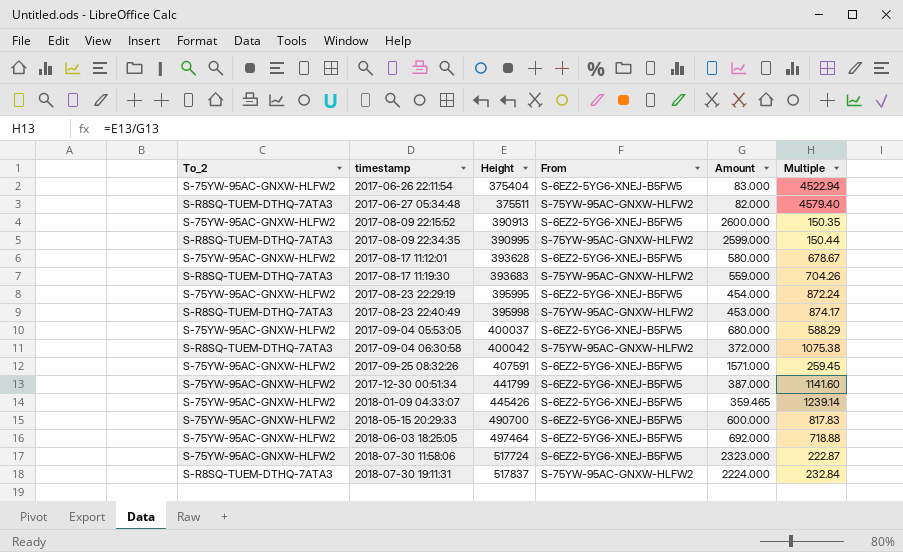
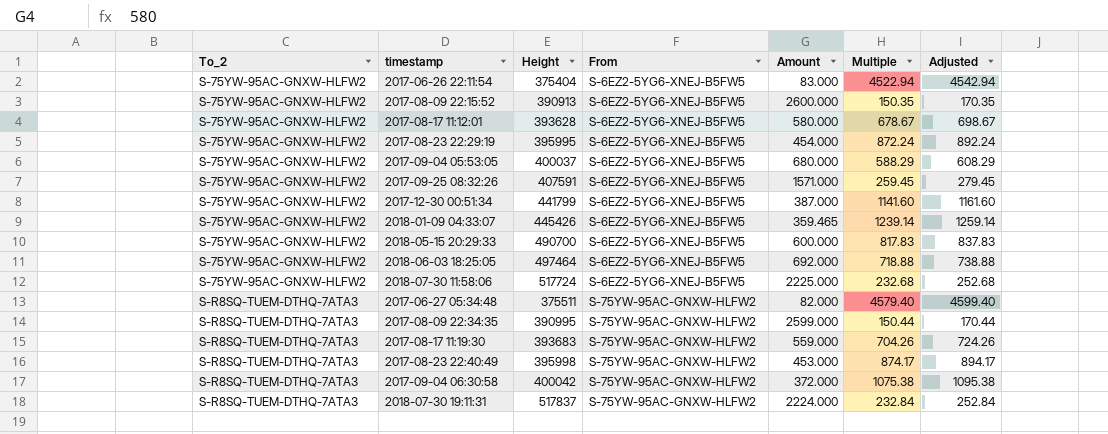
row order: timestamp ascending -> To_2 ascending
column Adjusted | formula: none -> [Multiple] + 20
2018-07-30 11:58:06 | Amount: 2323.000 -> 2225.000
2018-07-30 11:58:06 | Multiple: 222.87 -> 232.68

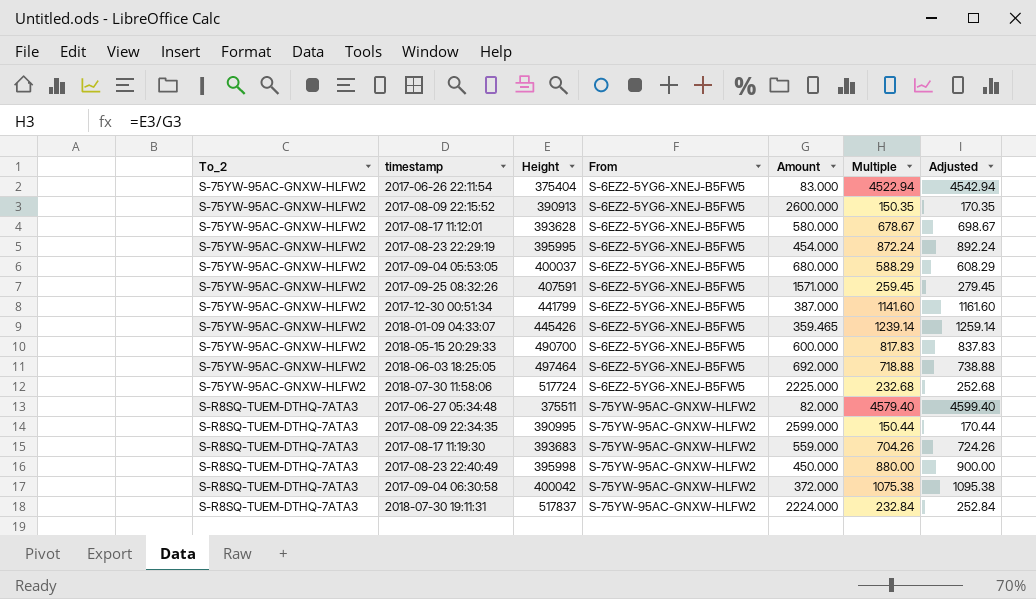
2017-08-23 22:40:49 | Amount: 453.000 -> 450.000
2017-08-23 22:40:49 | Multiple: 874.17 -> 880.00
2017-08-23 22:40:49 | Adjusted: 894.17 -> 900.00

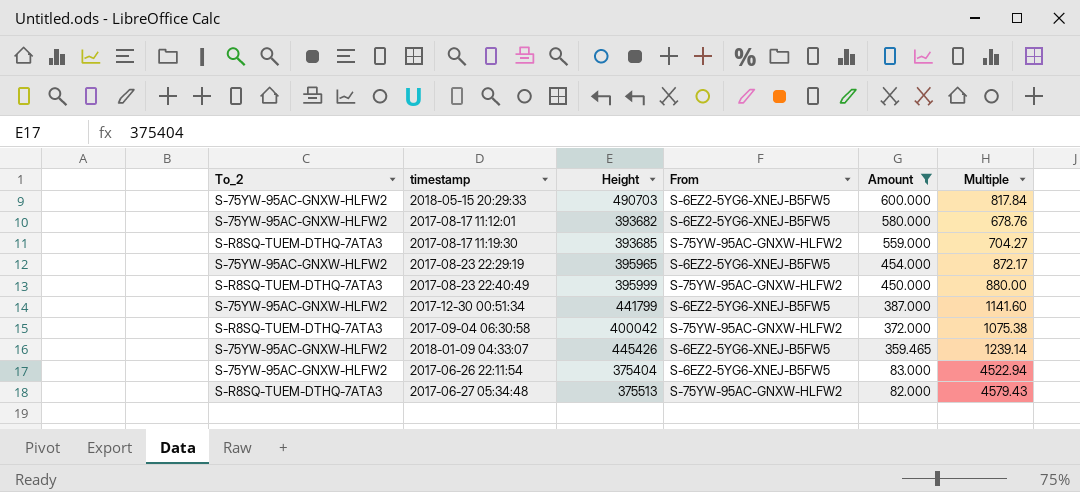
filter: none -> Amount <= 600.000
row order: To_2 ascending -> Amount descending
column Adjusted | formula: [Multiple] + 20 -> none
2018-05-15 20:29:33 | Height: 490700 -> 490703
2018-05-15 20:29:33 | Multiple: 817.83 -> 817.84
2017-08-17 11:12:01 | Height: 393628 -> 393682
2017-08-17 11:12:01 | Multiple: 678.67 -> 678.76
2017-08-17 11:19:30 | Height: 393683 -> 393685
2017-08-17 11:19:30 | Multiple: 704.26 -> 704.27
2017-08-23 22:29:19 | Height: 395995 -> 395965
2017-08-23 22:29:19 | Multiple: 872.24 -> 872.17
2017-08-23 22:40:49 | Height: 395998 -> 395999
2017-06-27 05:34:48 | Height: 375511 -> 375513
2017-06-27 05:34:48 | Multiple: 4579.40 -> 4579.43

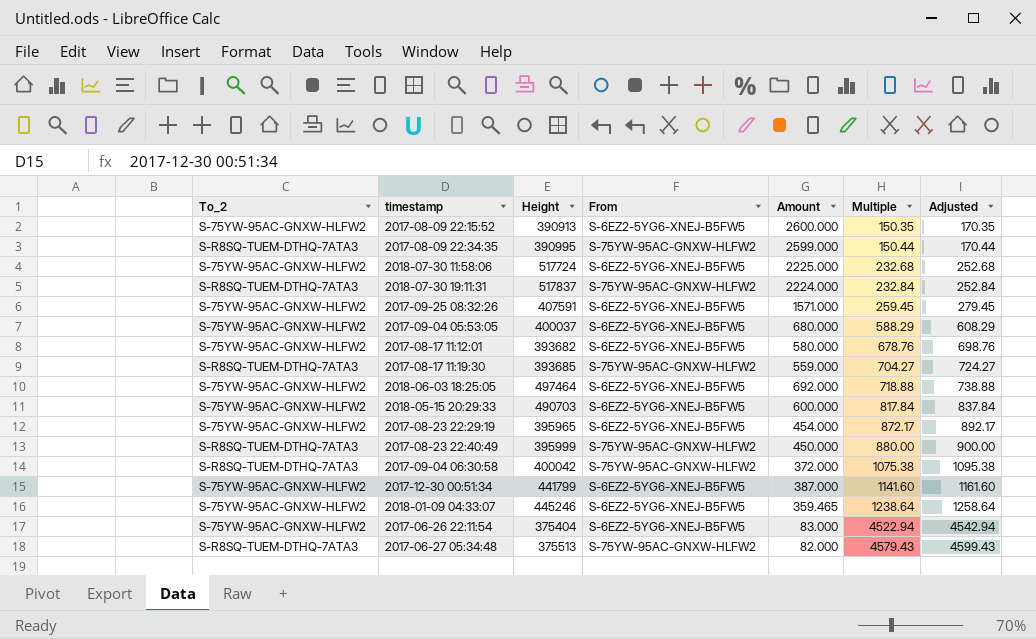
filter: Amount <= 600.000 -> none
row order: Amount descending -> Multiple ascending
column Adjusted | formula: none -> [Multiple] + 20
2018-01-09 04:33:07 | Height: 445426 -> 445246
2018-01-09 04:33:07 | Multiple: 1239.14 -> 1238.64

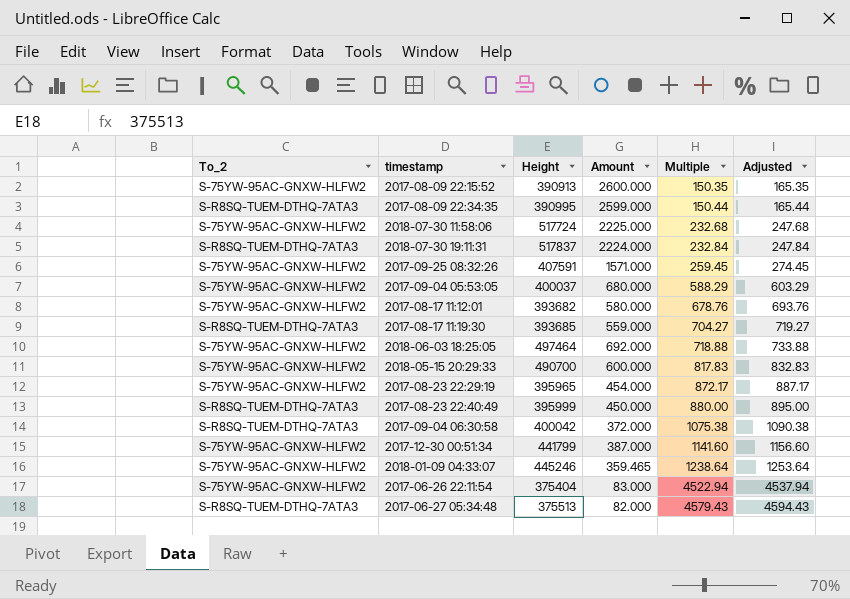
column From | position: 4 -> none
column Adjusted | formula: [Multiple] + 20 -> [Multiple] + 15
2018-05-15 20:29:33 | Height: 490703 -> 490700
2018-05-15 20:29:33 | Multiple: 817.84 -> 817.83

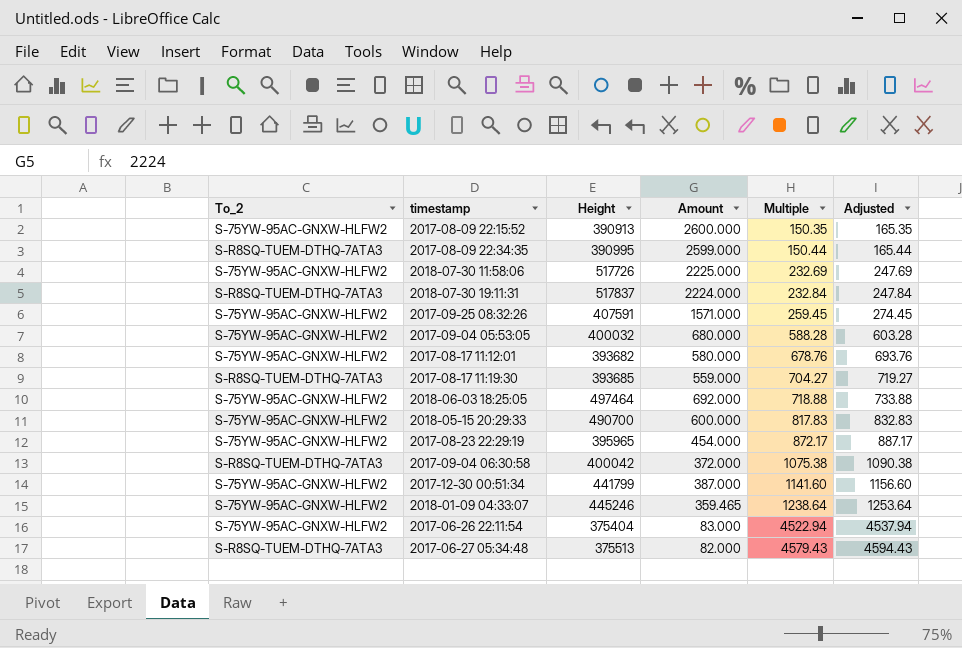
row 2017-08-23 22:40:49: S-R8SQ-TUEM-DTHQ-7ATA3 | 395999 | 450.000 | 880.00 | 895.00 -> none
2018-07-30 11:58:06 | Height: 517724 -> 517726
2018-07-30 11:58:06 | Multiple: 232.68 -> 232.69
2018-07-30 11:58:06 | Adjusted: 247.68 -> 247.69
2017-09-04 05:53:05 | Height: 400037 -> 400032
2017-09-04 05:53:05 | Multiple: 588.29 -> 588.28
2017-09-04 05:53:05 | Adjusted: 603.29 -> 603.28

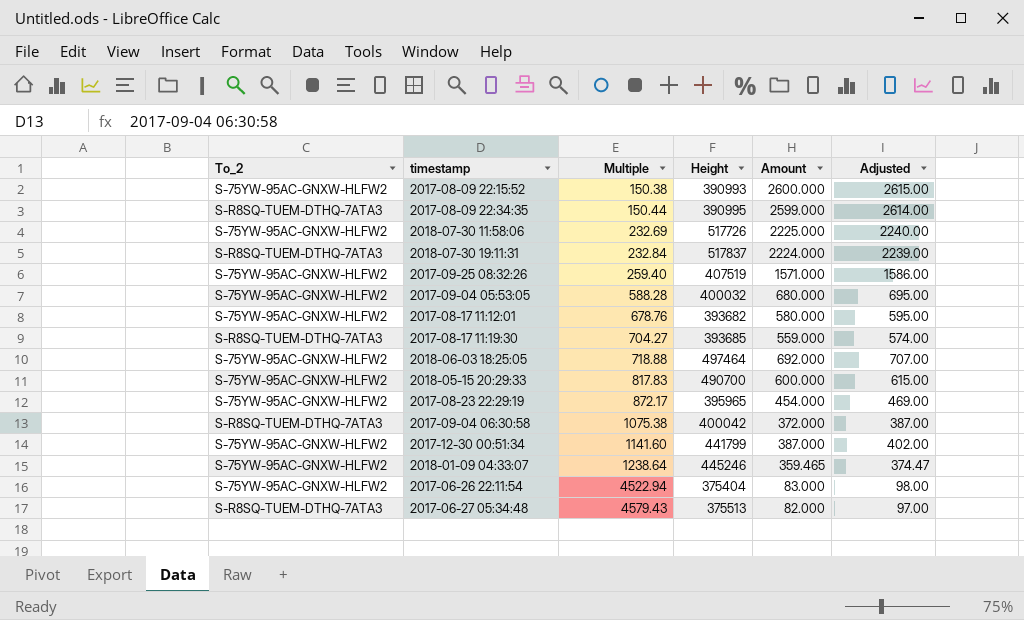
column Multiple | position: 5 -> 3
column Adjusted | formula: [Multiple] + 15 -> [Amount] + 15
2017-08-09 22:15:52 | Multiple: 150.35 -> 150.38
2017-08-09 22:15:52 | Height: 390913 -> 390993
2017-09-25 08:32:26 | Multiple: 259.45 -> 259.40
2017-09-25 08:32:26 | Height: 407591 -> 407519

